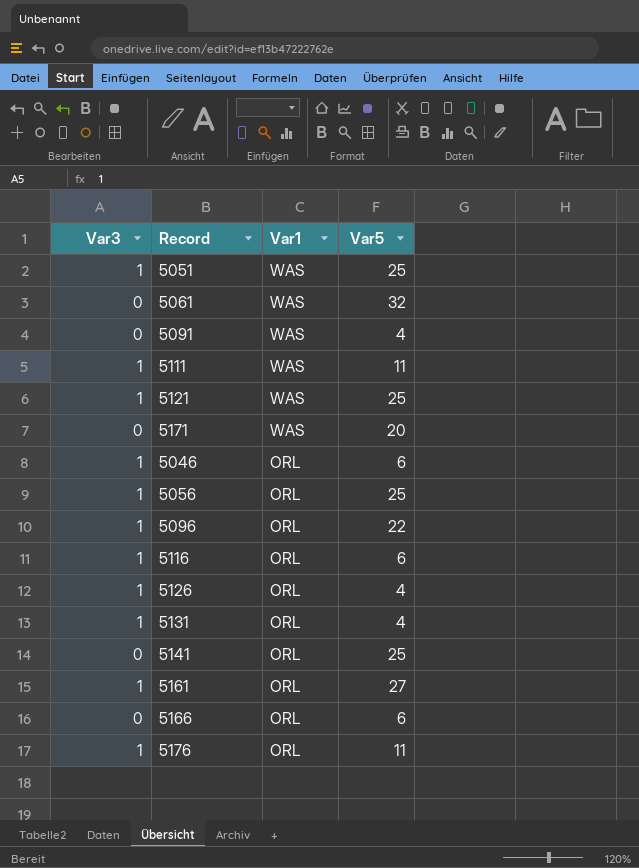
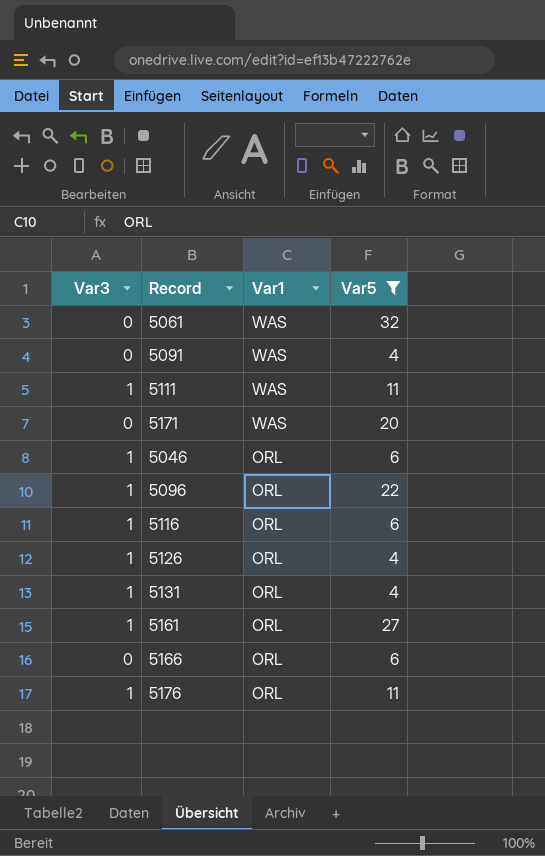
filter: none -> Var5 != 25

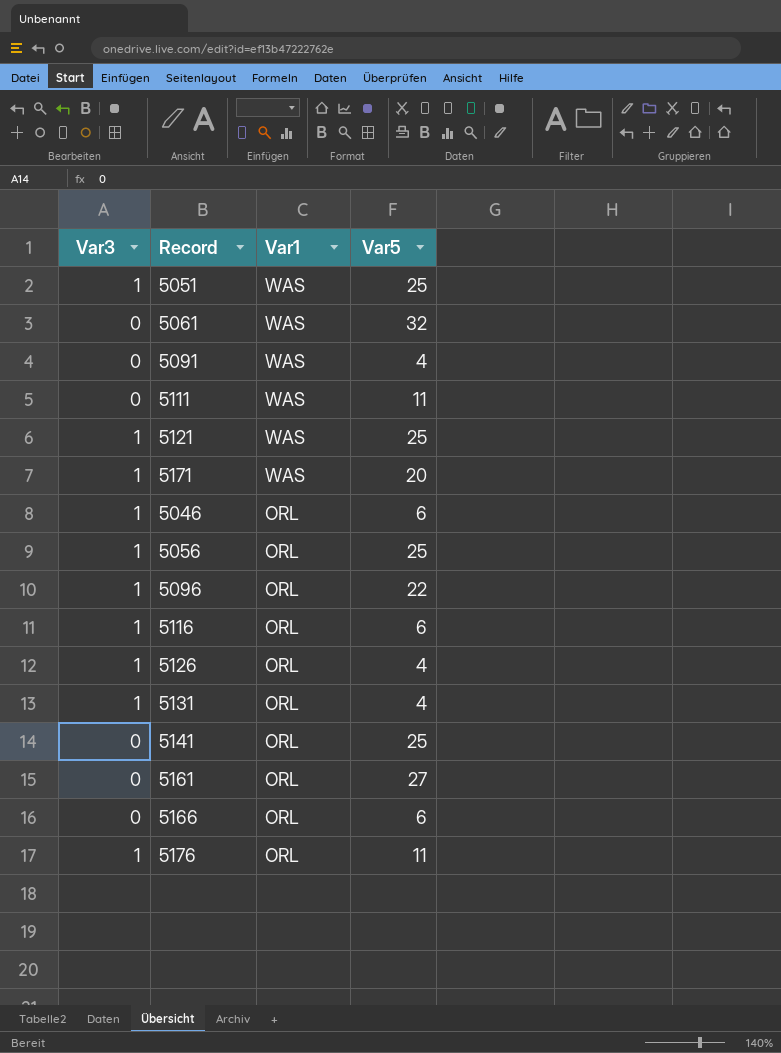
filter: Var5 != 25 -> none
5111 | Var3: 1 -> 0
5171 | Var3: 0 -> 1
5161 | Var3: 1 -> 0

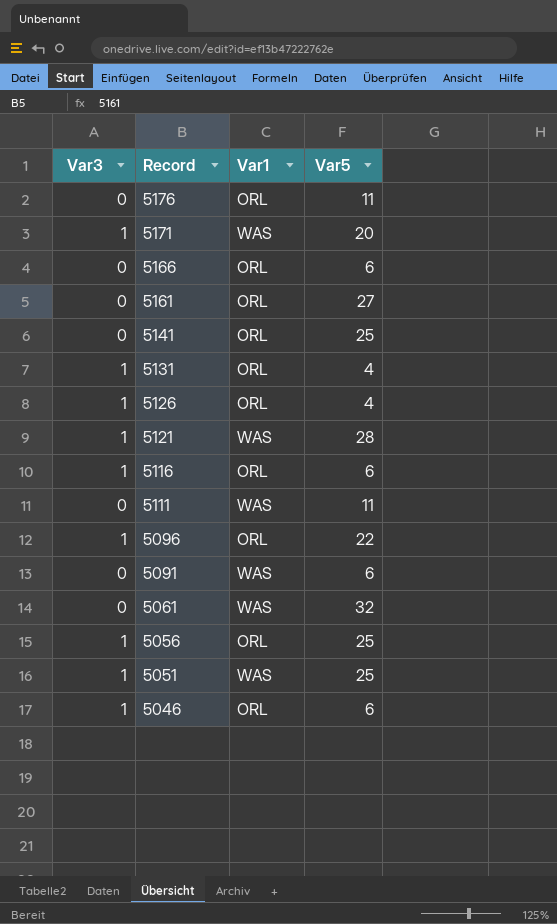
row order: Var1 descending -> Record descending
5176 | Var3: 1 -> 0
5121 | Var5: 25 -> 28
5091 | Var5: 4 -> 6

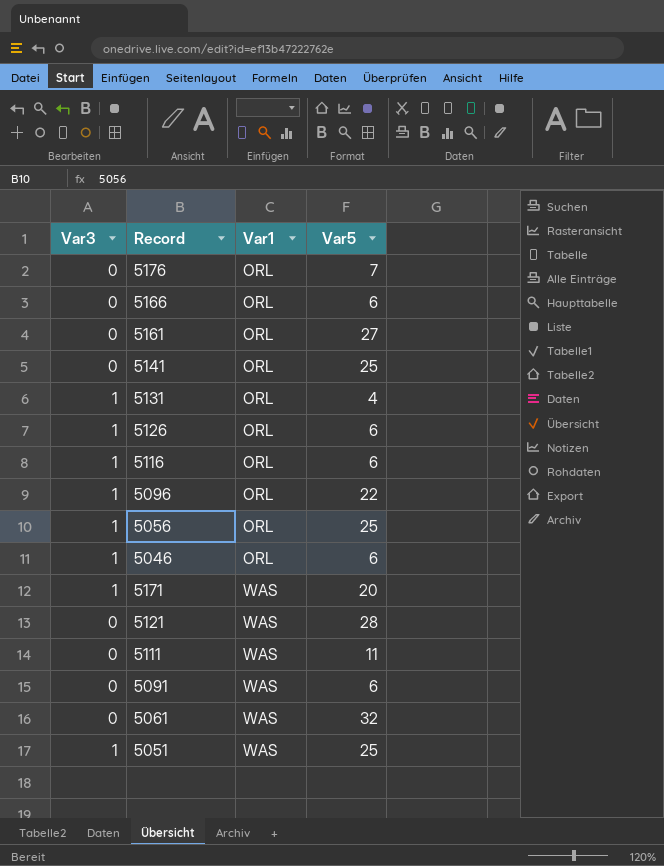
row order: Record descending -> Var1 ascending
5176 | Var5: 11 -> 7
5126 | Var5: 4 -> 6
5121 | Var3: 1 -> 0

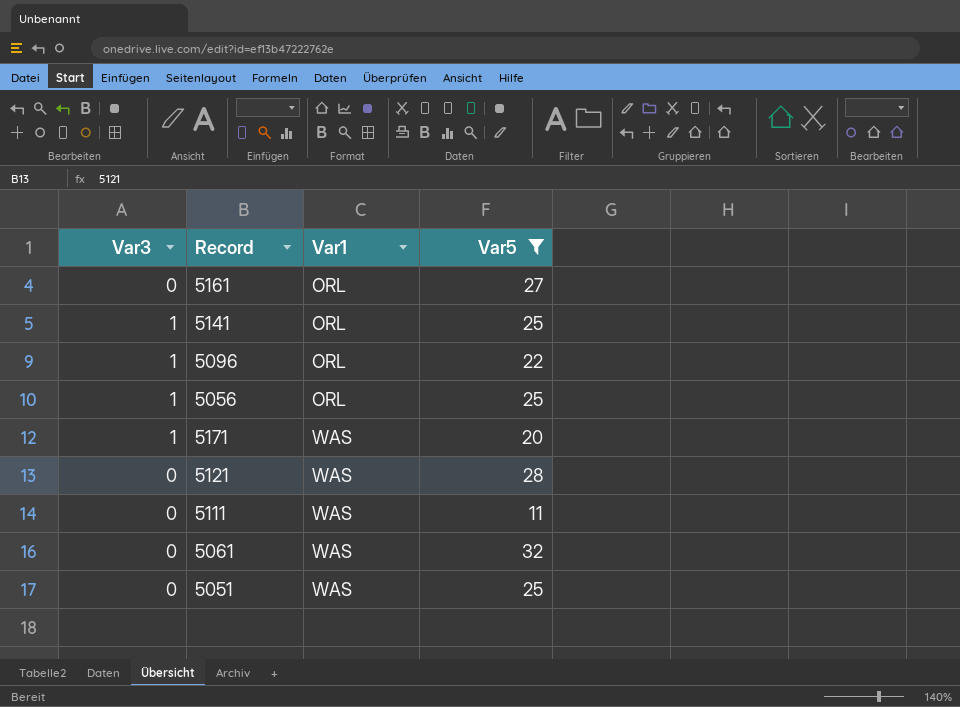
filter: none -> Var5 >= 11
5141 | Var3: 0 -> 1
5051 | Var3: 1 -> 0

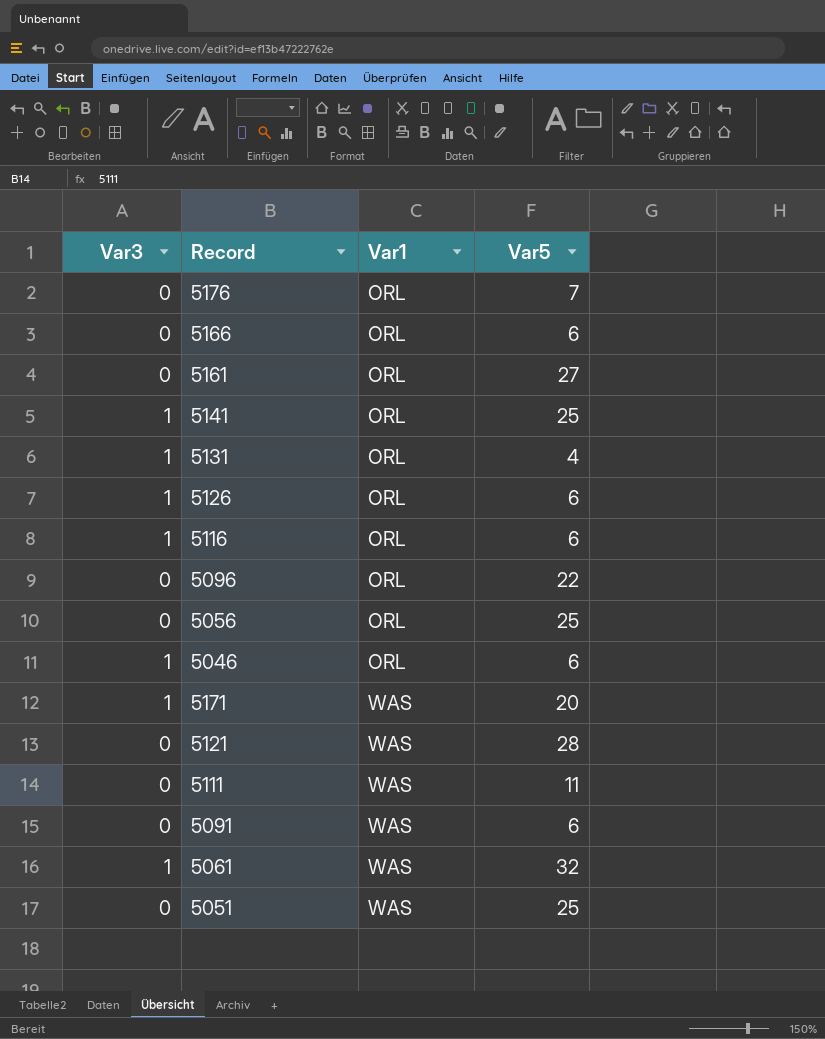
filter: Var5 >= 11 -> none
5096 | Var3: 1 -> 0
5056 | Var3: 1 -> 0
5061 | Var3: 0 -> 1

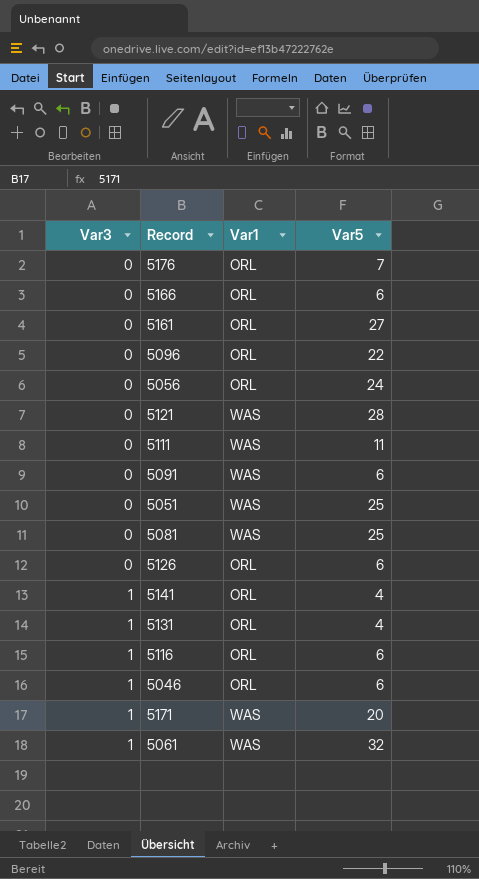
row order: Var1 ascending -> Var3 ascending
5056 | Var5: 25 -> 24
row 5081: none -> 0 | WAS | 25
5126 | Var3: 1 -> 0
5141 | Var5: 25 -> 4

